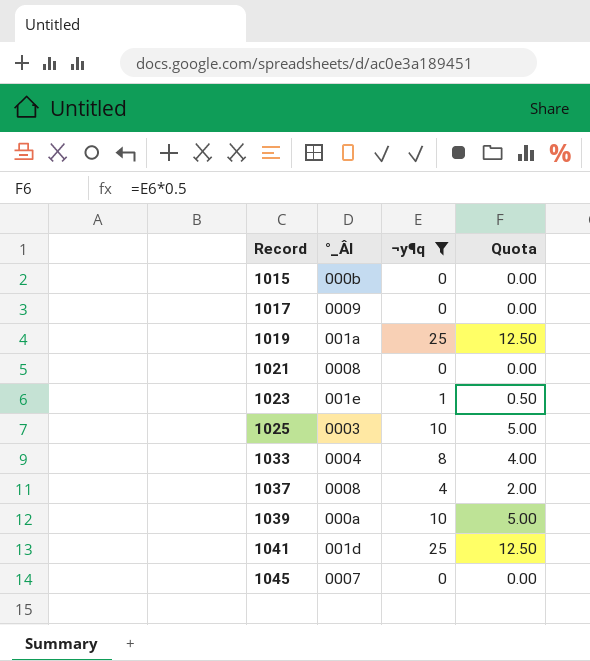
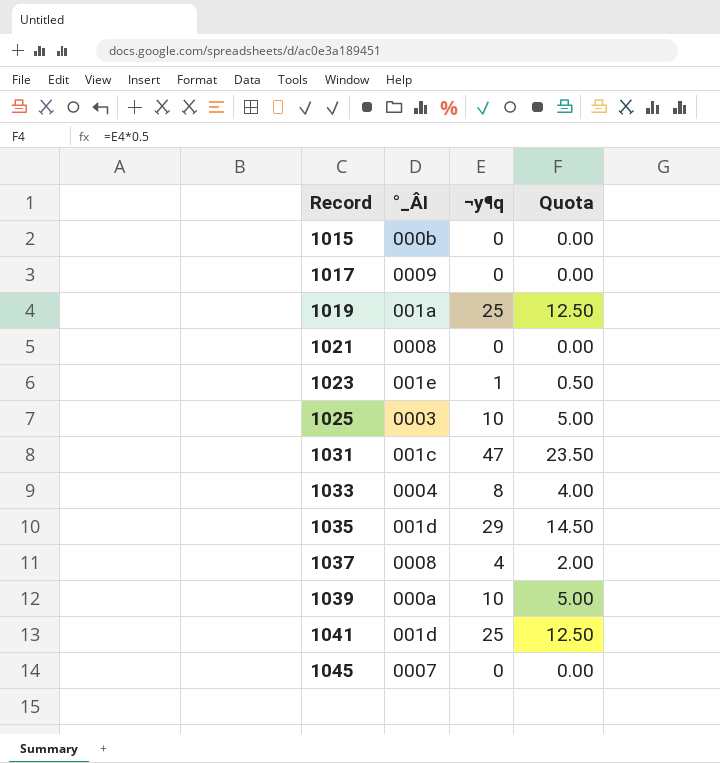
filter: ¬y¶q <= 25 -> none

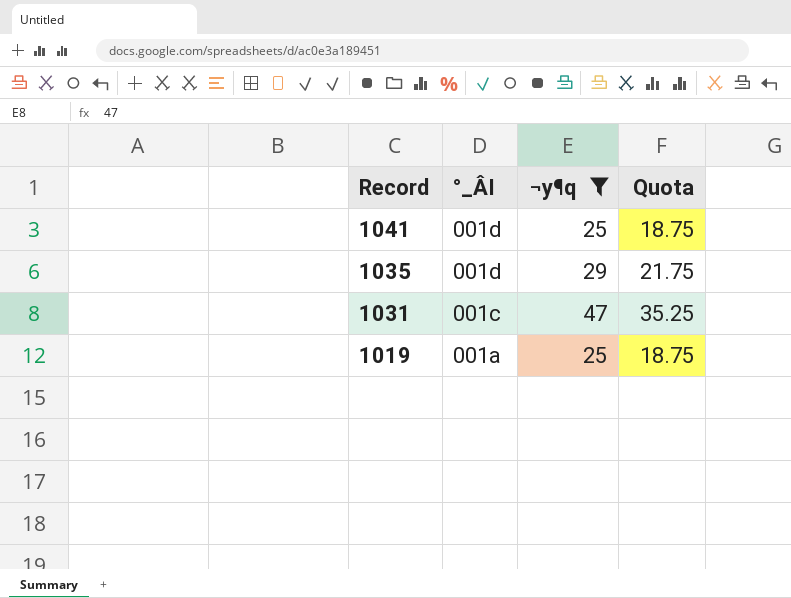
filter: none -> ¬y¶q >= 25
row order: Record ascending -> Record descending
column Quota | formula: [¬y¶q] * 0.5 -> [¬y¶q] * 0.75

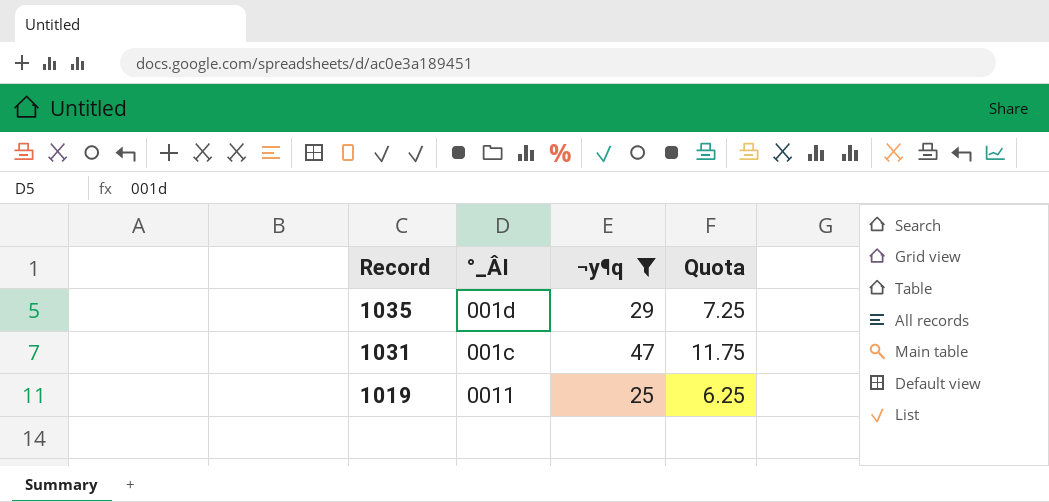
column Quota | formula: [¬y¶q] * 0.75 -> [¬y¶q] * 0.25
row 1041: 001d | 25 | 18.75 -> none
1019 | °_ÂI: 001a -> 0011

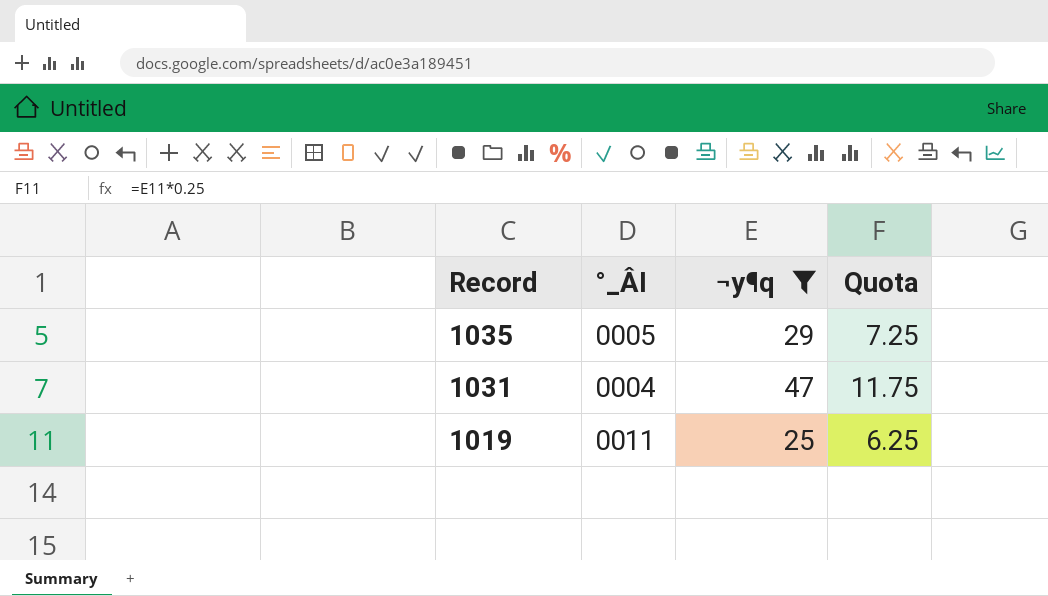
1035 | °_ÂI: 001d -> 0005
1031 | °_ÂI: 001c -> 0004

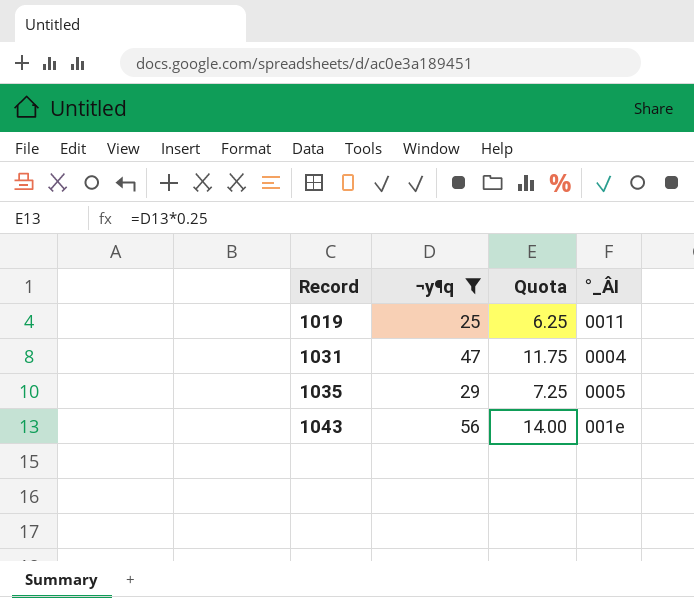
row order: Record descending -> Record ascending
column °_ÂI | position: 2 -> 4
row 1043: none -> 56 | 14.00 | 001e

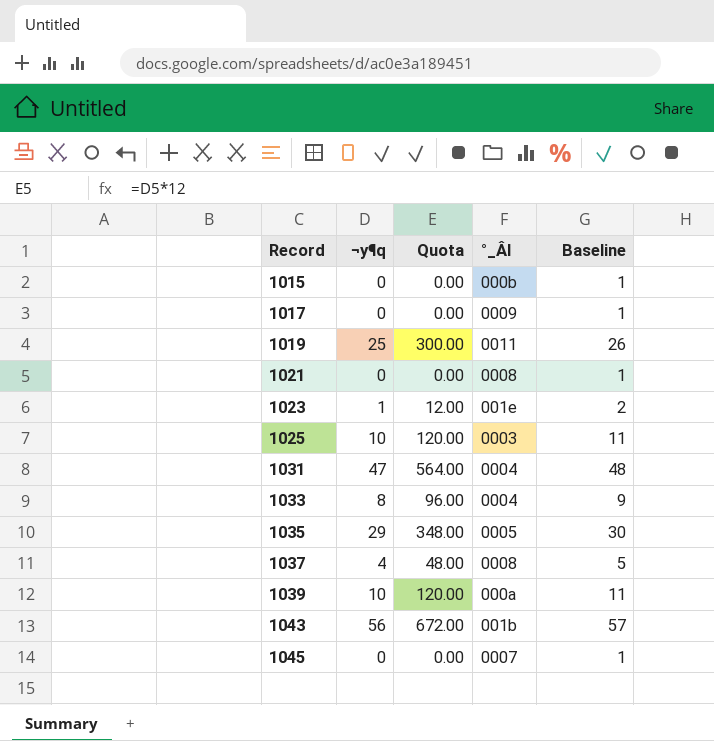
filter: ¬y¶q >= 25 -> none
column Quota | formula: [¬y¶q] * 0.25 -> [¬y¶q] * 12
column Baseline | formula: none -> [¬y¶q] + 1
1043 | °_ÂI: 001e -> 001b

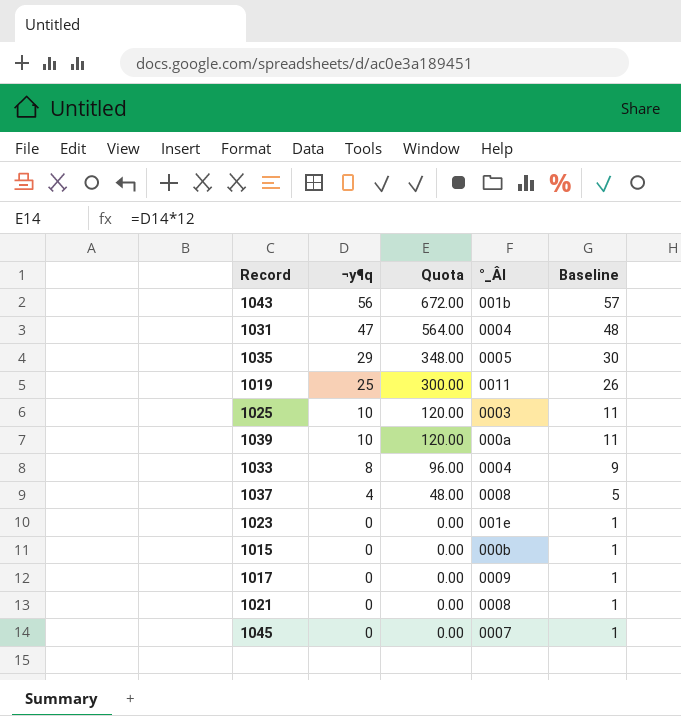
row order: Record ascending -> ¬y¶q descending
1023 | ¬y¶q: 1 -> 0
1023 | Quota: 12.00 -> 0.00
1023 | Baseline: 2 -> 1

